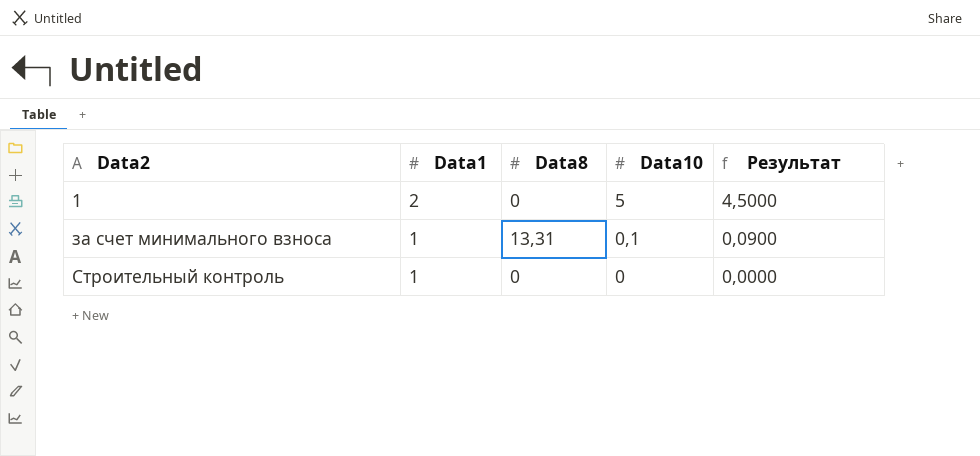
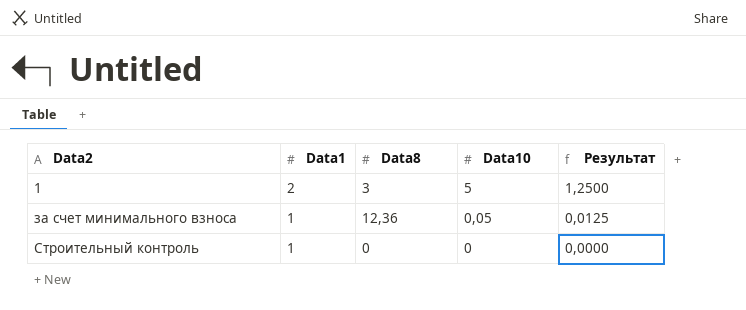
column Результат | formula: [Data10] * 0,9 -> [Data10] * 0,25
1 | Data8: 0 -> 3
за счет минимального взноса | Data8: 13,31 -> 12,36
за счет минимального взноса | Data10: 0,1 -> 0,05

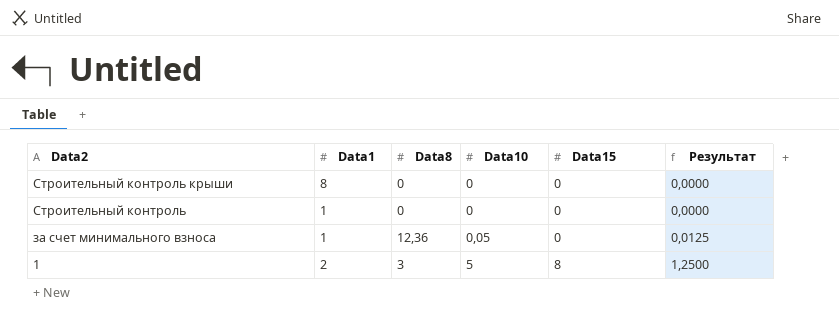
row order: Data2 ascending -> Data2 descending
column Data15 | position: none -> 5
row Строительный контроль крыши: none -> 8 | 0 | 0 | 0 | 0,0000

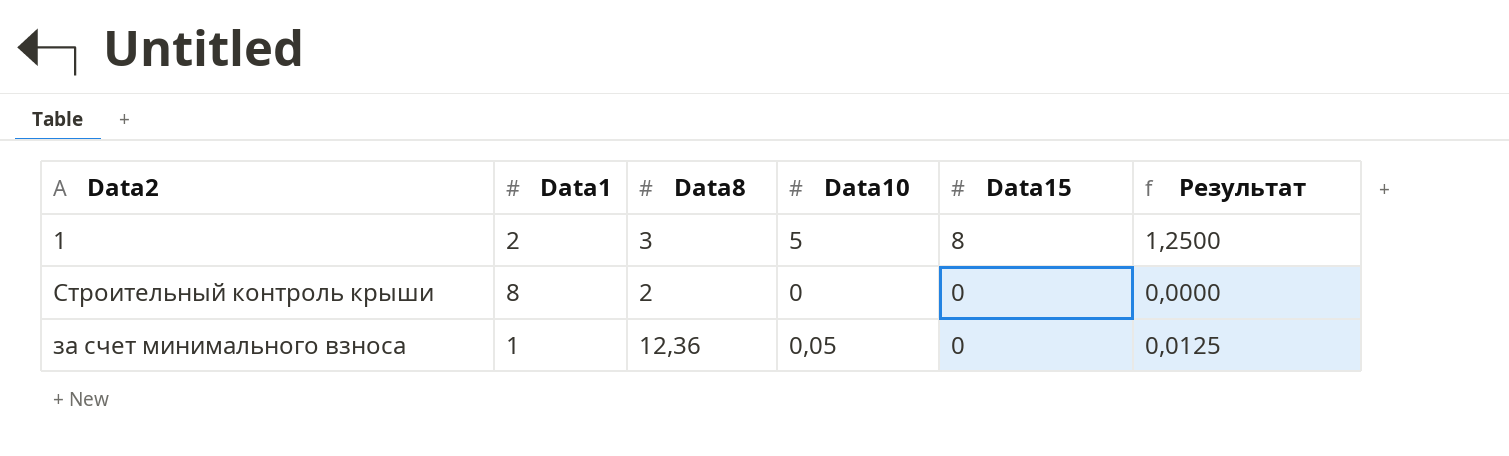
row order: Data2 descending -> Data15 descending
row Строительный контроль: 1 | 0 | 0 | 0 | 0,0000 -> none
Строительный контроль крыши | Data8: 0 -> 2

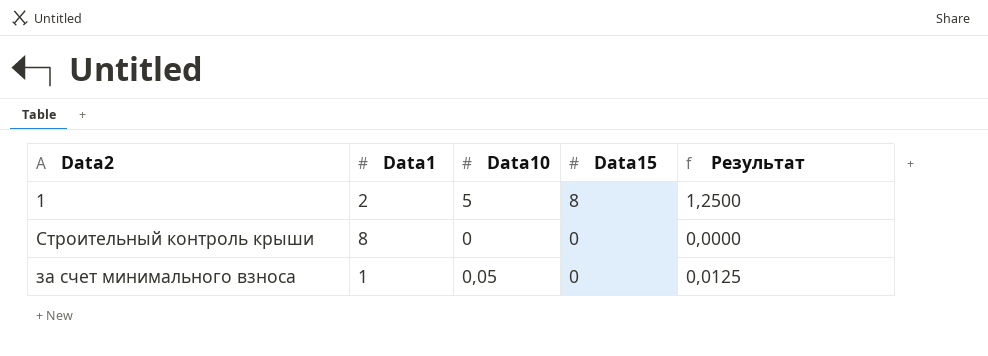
column Data8 | position: 3 -> none

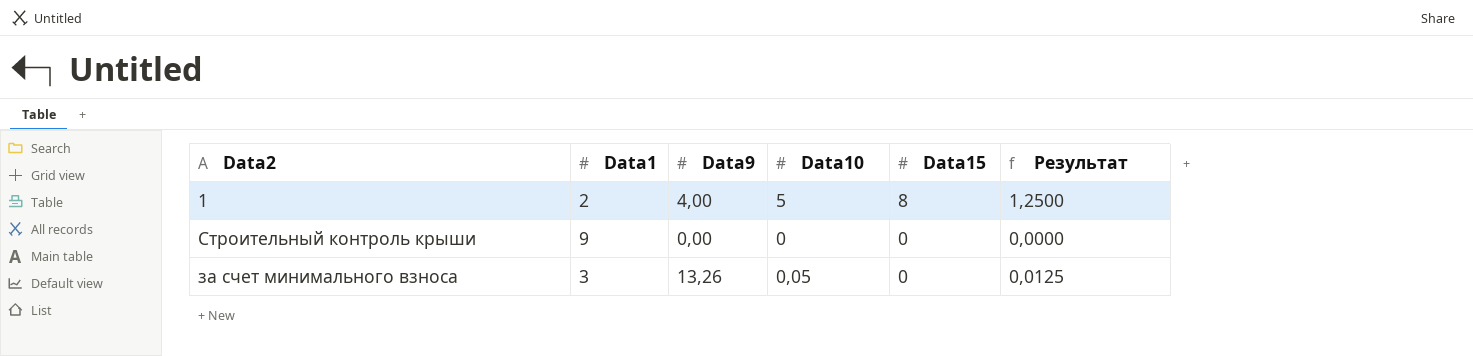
column Data9 | position: none -> 3
Строительный контроль крыши | Data1: 8 -> 9
за счет минимального взноса | Data1: 1 -> 3

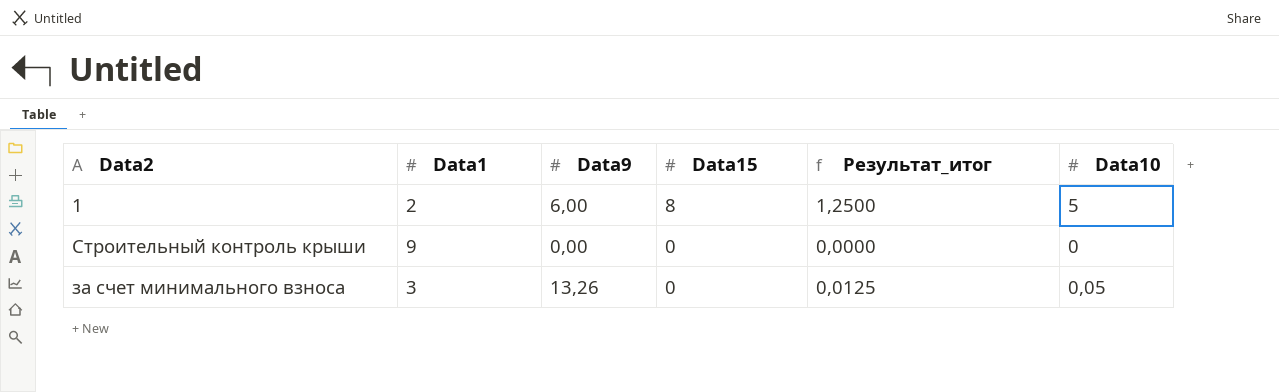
column name: Результат -> Результат_итог
column Data10 | position: 4 -> 6
1 | Data9: 4,00 -> 6,00

